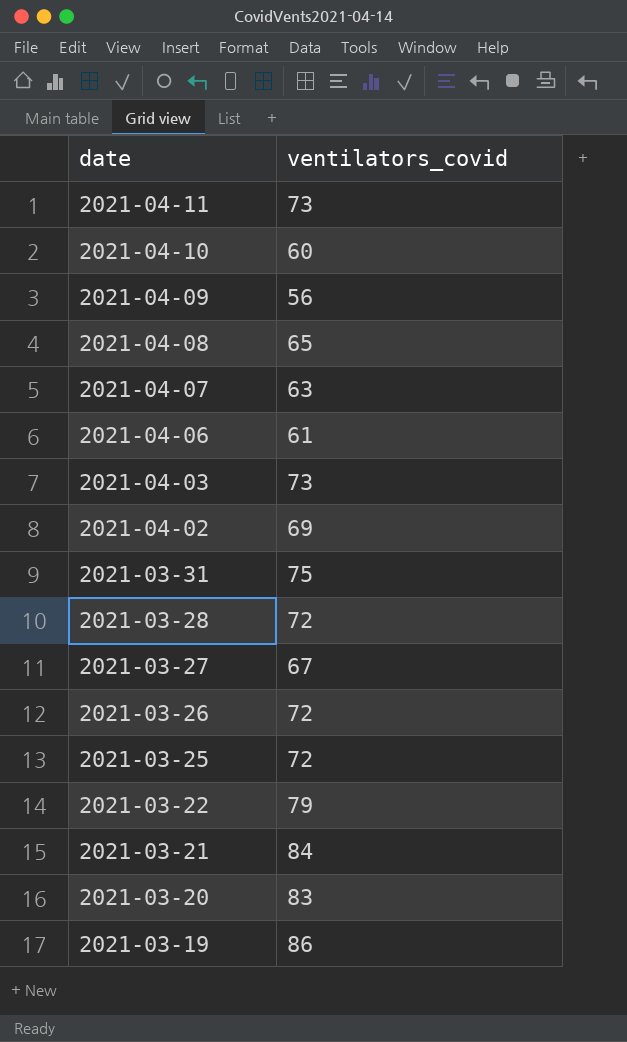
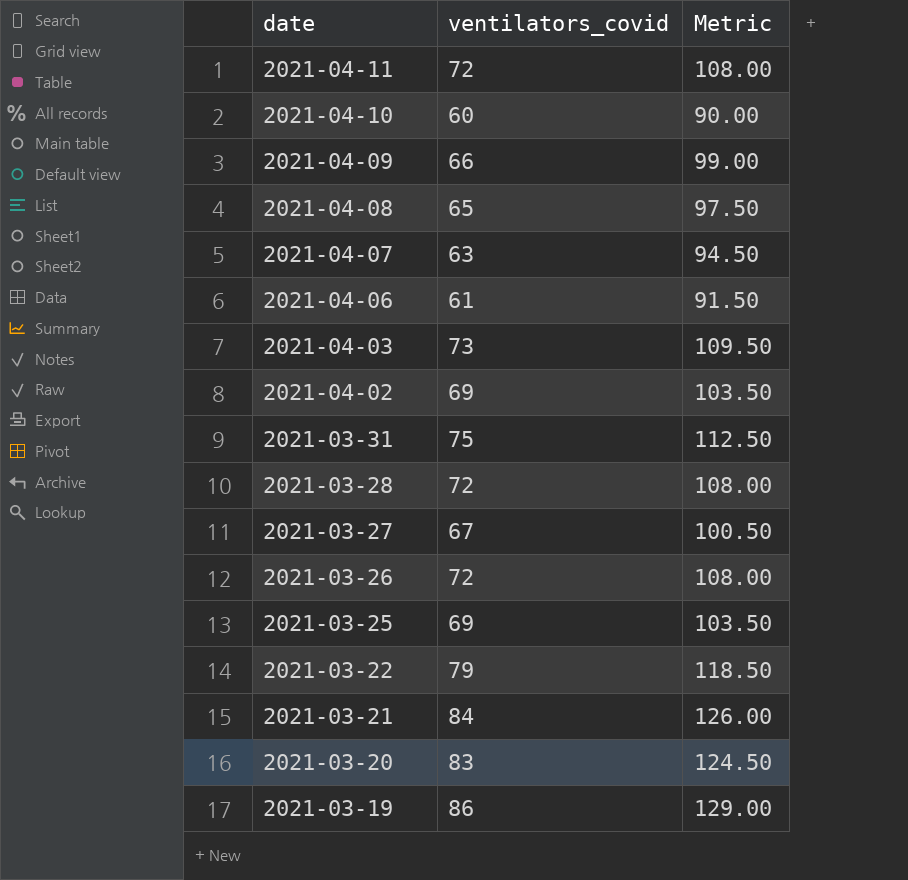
column Metric | formula: none -> [ventilators_covid] * 1.5
2021-04-11 | ventilators_covid: 73 -> 72
2021-04-09 | ventilators_covid: 56 -> 66
2021-03-25 | ventilators_covid: 72 -> 69

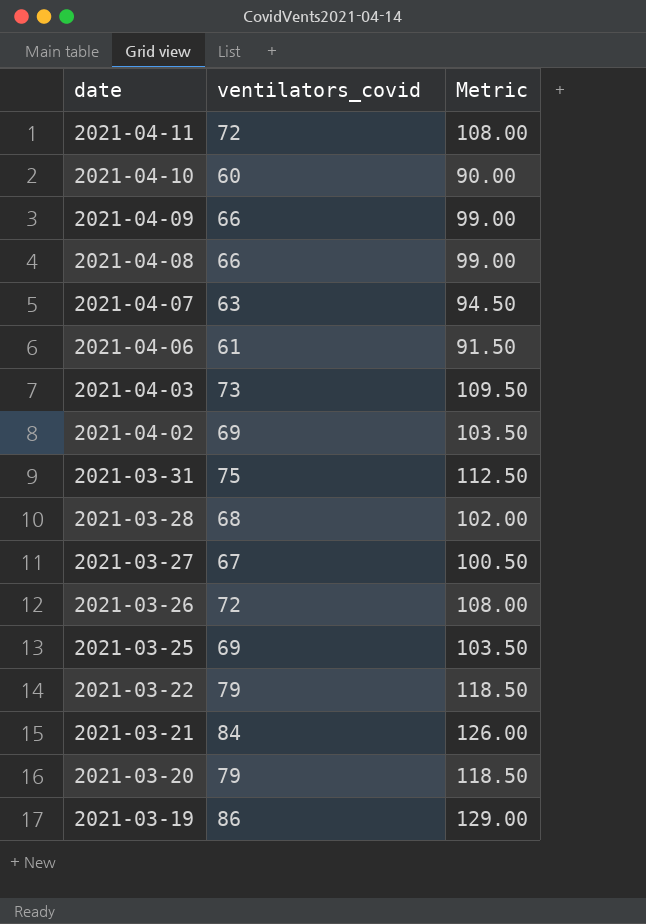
2021-04-08 | ventilators_covid: 65 -> 66
2021-04-08 | Metric: 97.50 -> 99.00
2021-03-28 | ventilators_covid: 72 -> 68
2021-03-28 | Metric: 108.00 -> 102.00
2021-03-20 | ventilators_covid: 83 -> 79
2021-03-20 | Metric: 124.50 -> 118.50

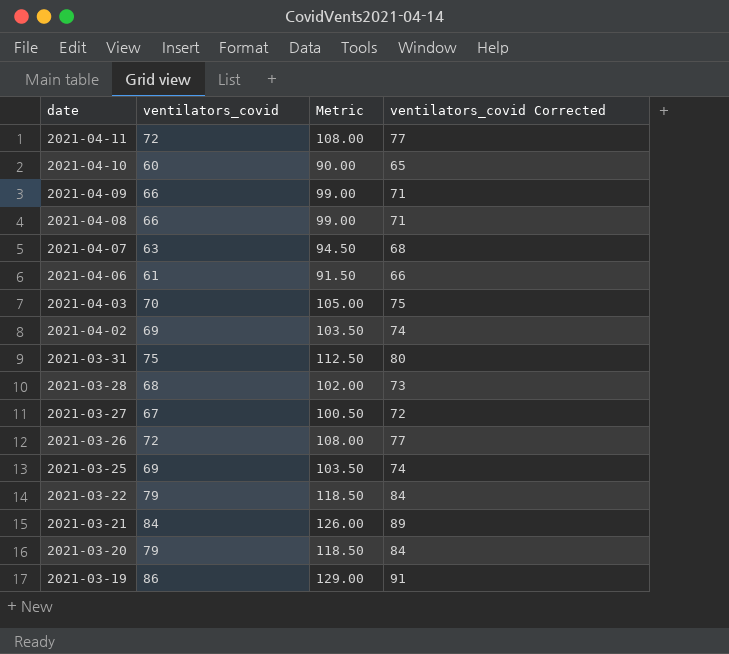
column ventilators_covid Corrected | formula: none -> [ventilators_covid] + 5
2021-04-03 | ventilators_covid: 73 -> 70
2021-04-03 | Metric: 109.50 -> 105.00

